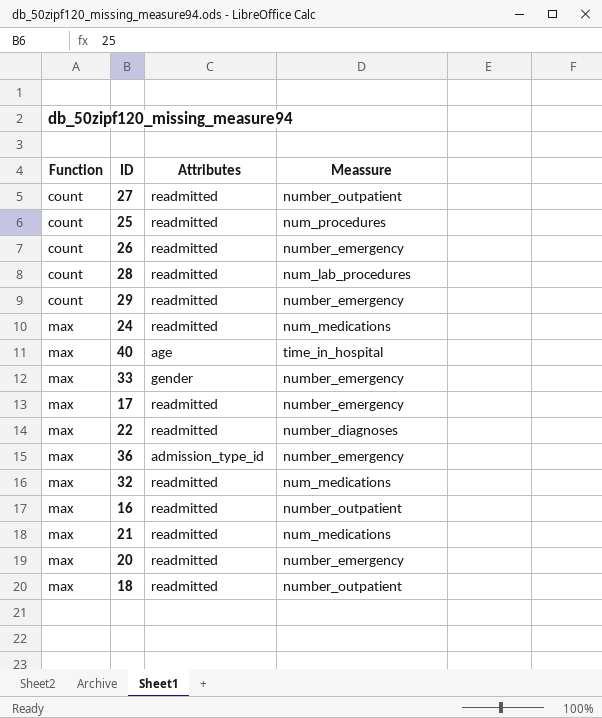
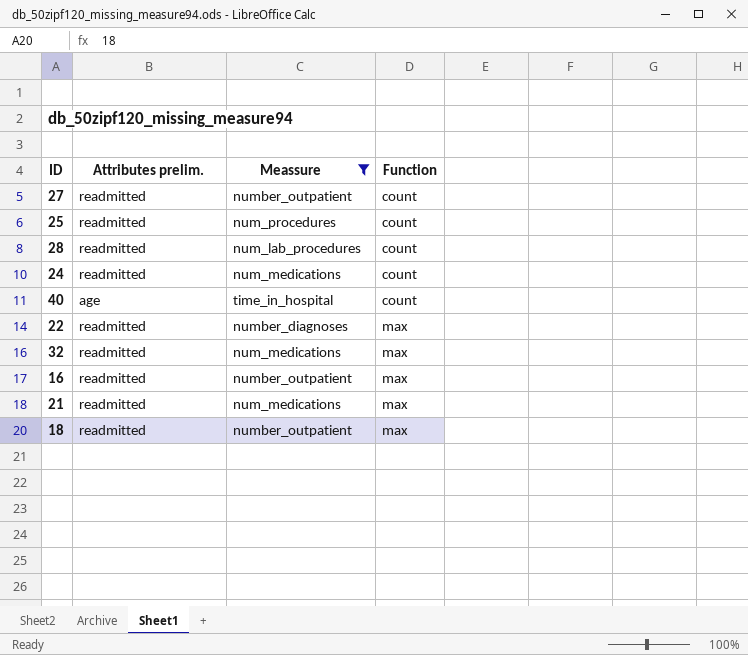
filter: none -> Meassure != number_emergency
column name: Attributes -> Attributes prelim.
column Function | position: 1 -> 4
24 | Function: max -> count
40 | Function: max -> count

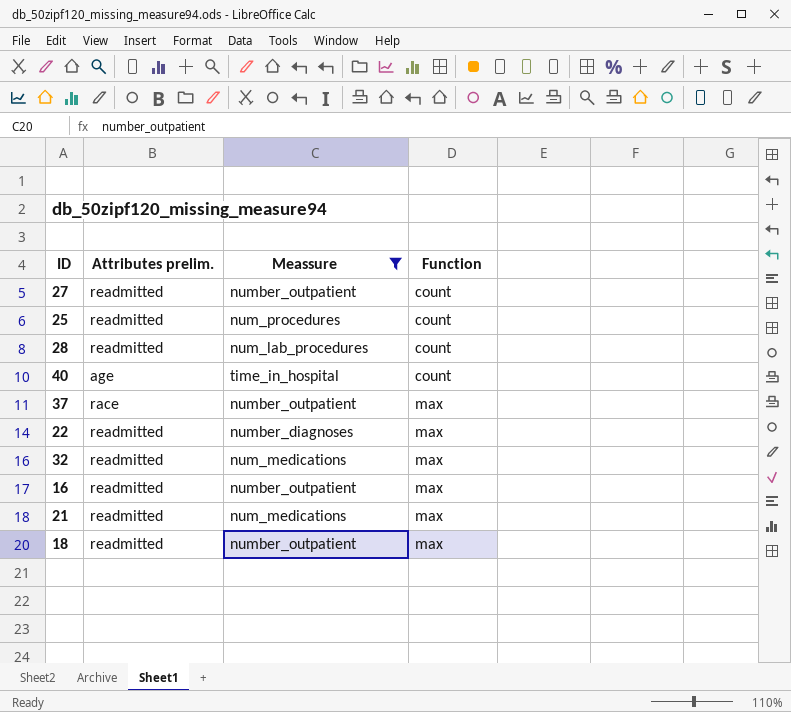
row 24: readmitted | num_medications | count -> none
row 37: none -> race | number_outpatient | max

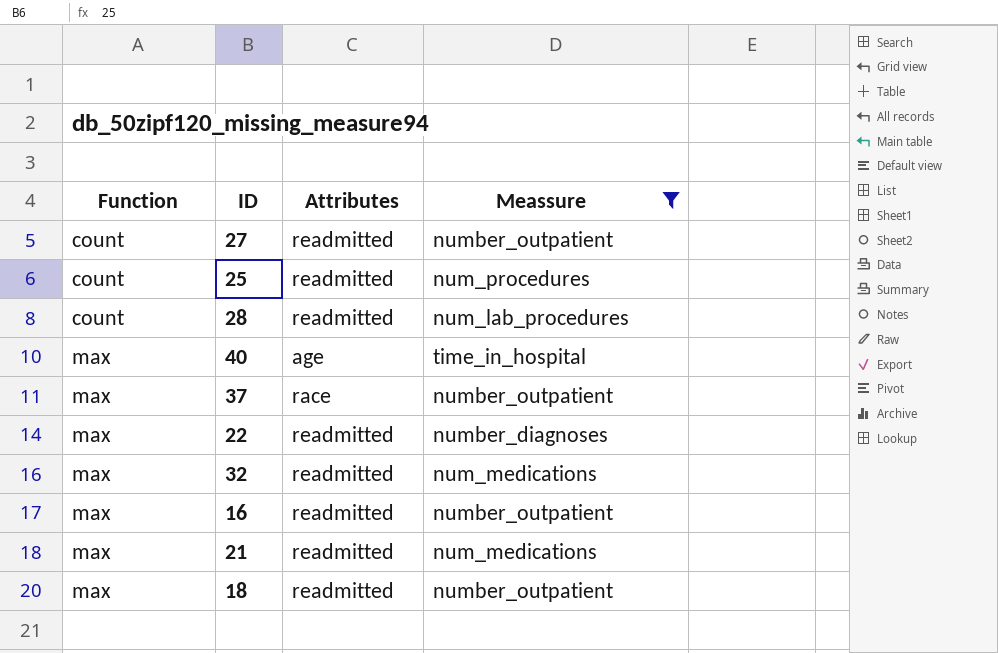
column Function | position: 4 -> 1
column name: Attributes prelim. -> Attributes
40 | Function: count -> max

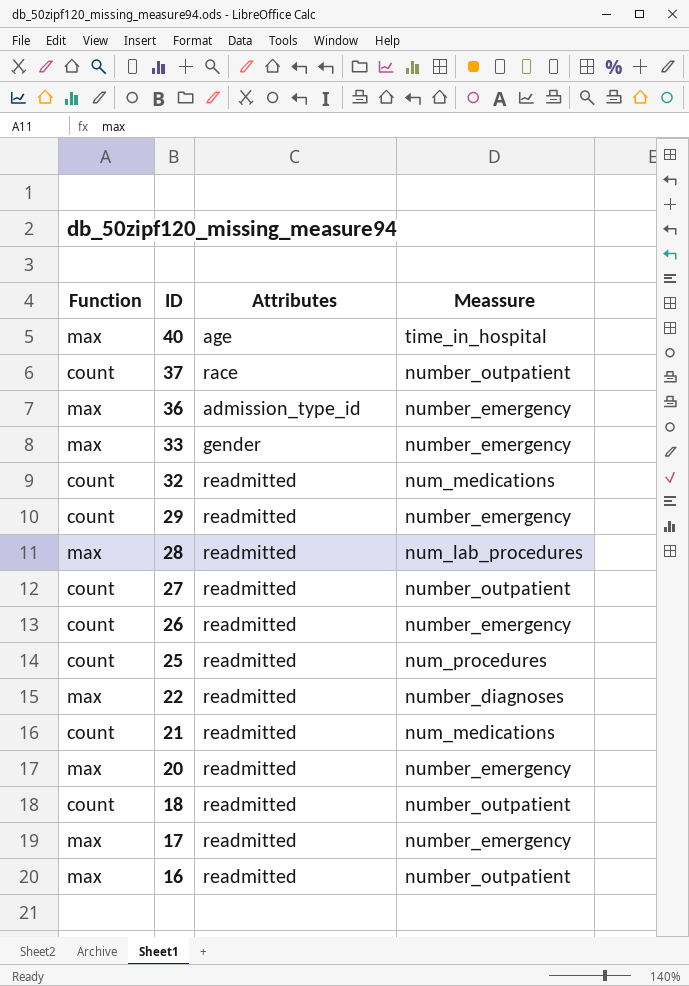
filter: Meassure != number_emergency -> none
row order: Function ascending -> ID descending
37 | Function: max -> count
32 | Function: max -> count
28 | Function: count -> max
21 | Function: max -> count
18 | Function: max -> count

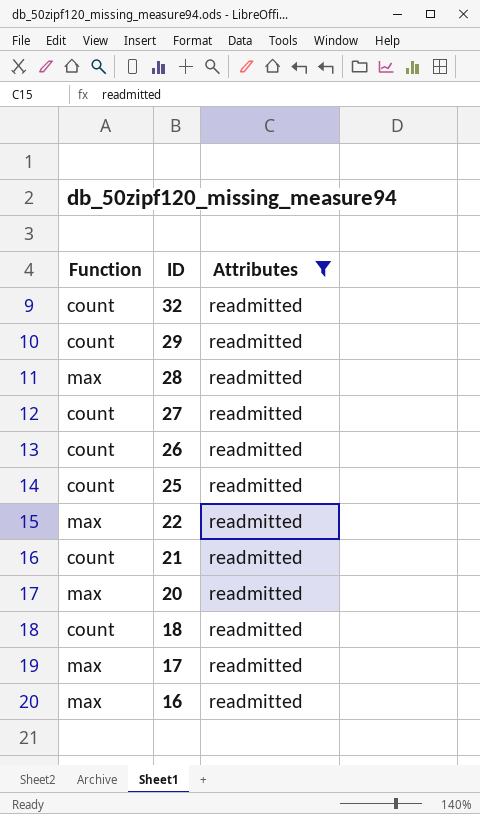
filter: none -> Attributes = readmitted
column Meassure | position: 4 -> none

